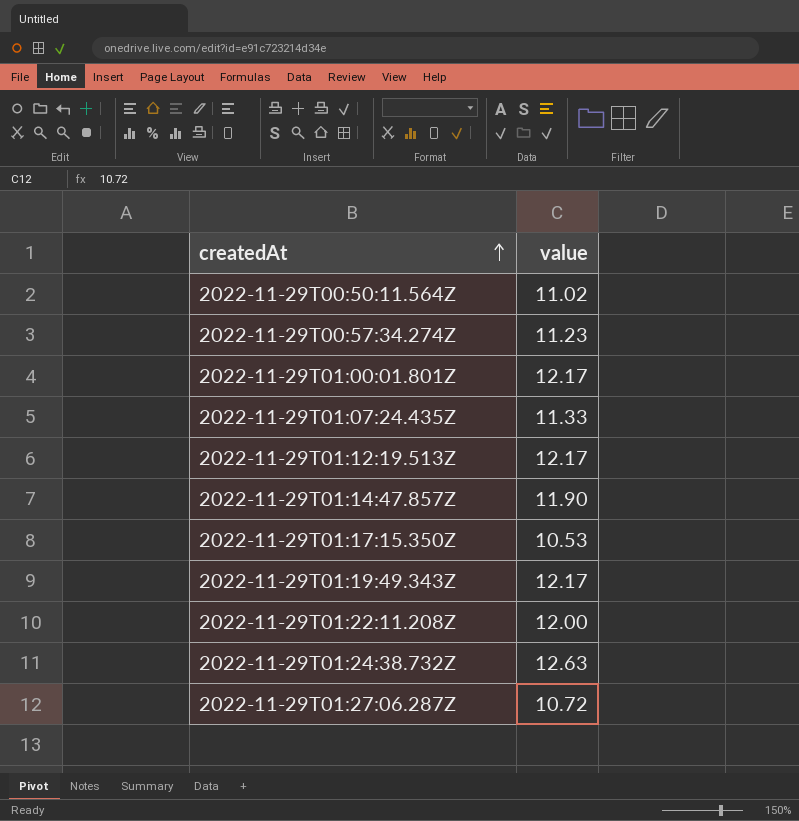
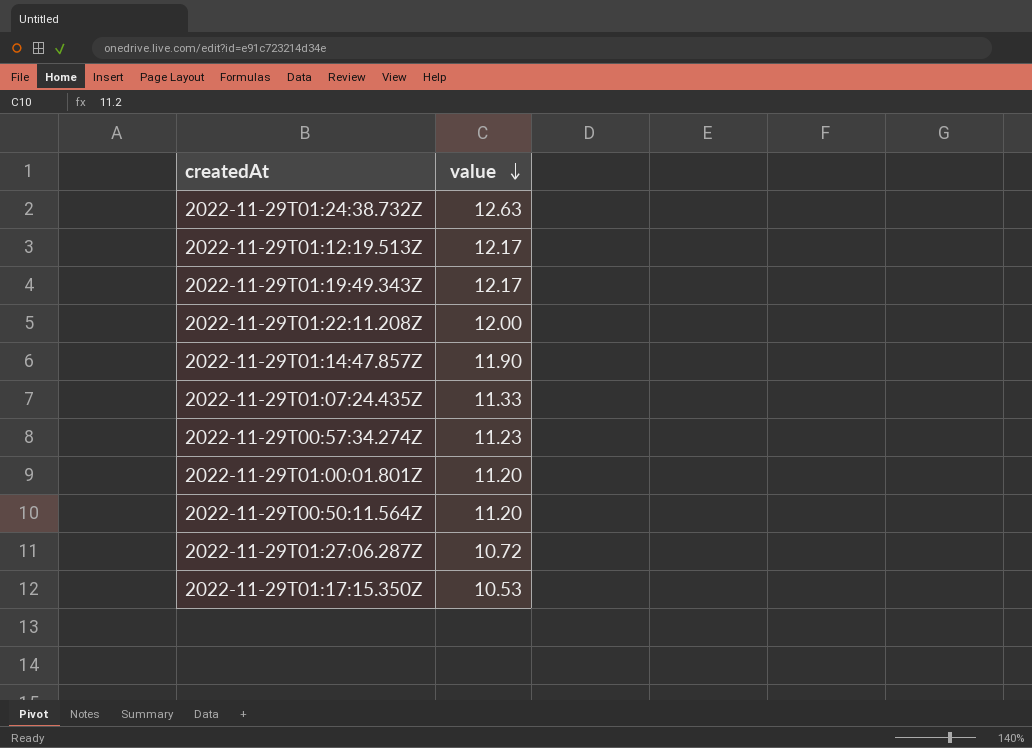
row order: createdAt ascending -> value descending
2022-11-29T01:00:01.801Z | value: 12.17 -> 11.20
2022-11-29T00:50:11.564Z | value: 11.02 -> 11.20

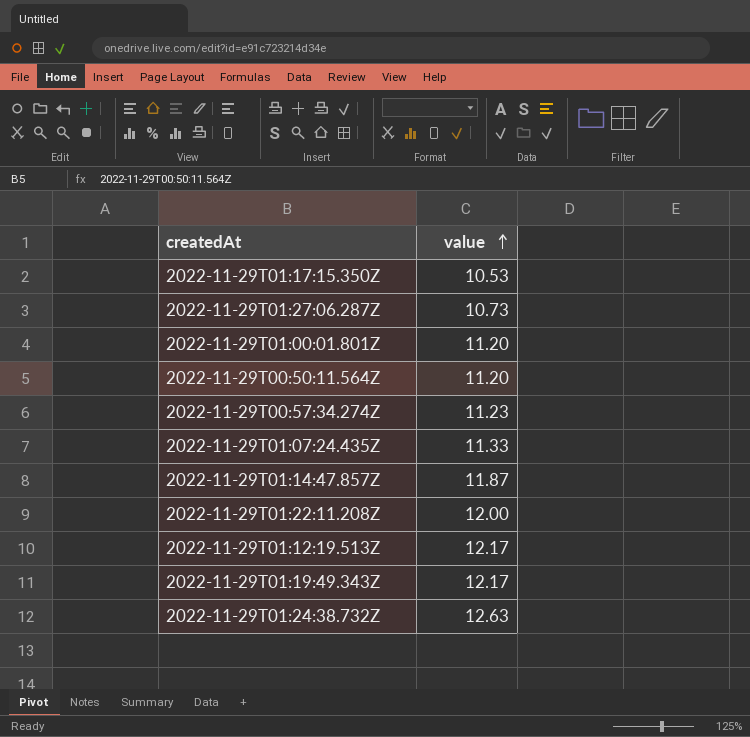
row order: value descending -> value ascending
2022-11-29T01:27:06.287Z | value: 10.72 -> 10.73
2022-11-29T01:14:47.857Z | value: 11.90 -> 11.87

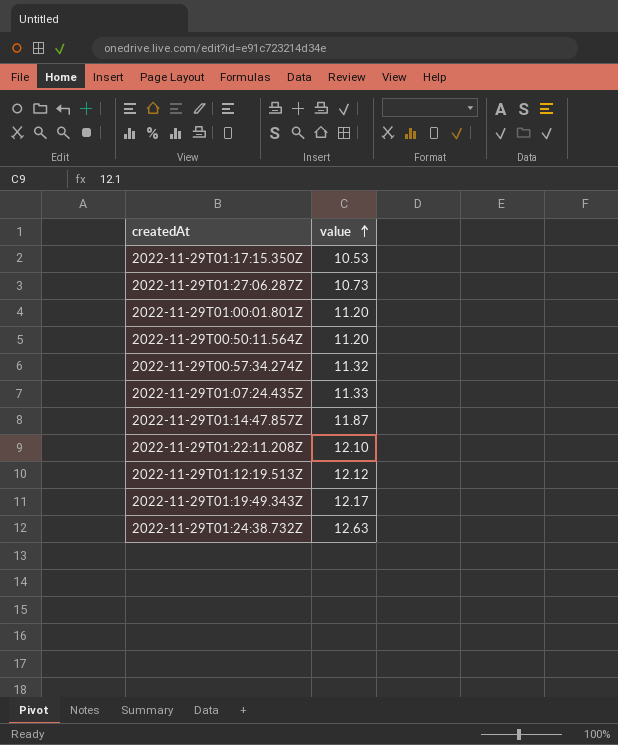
2022-11-29T00:57:34.274Z | value: 11.23 -> 11.32
2022-11-29T01:22:11.208Z | value: 12.00 -> 12.10
2022-11-29T01:12:19.513Z | value: 12.17 -> 12.12

